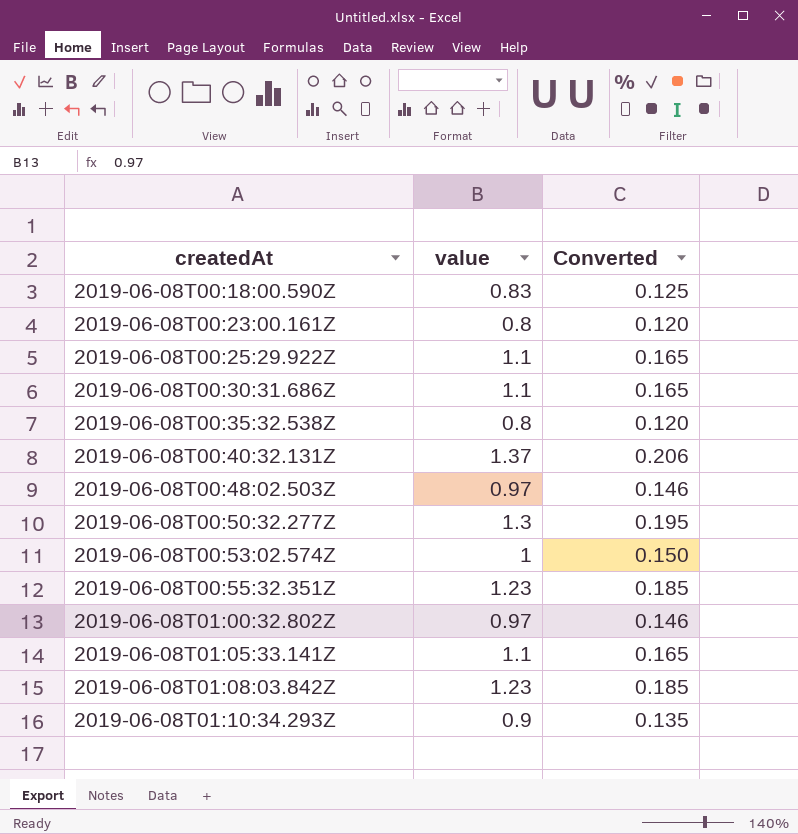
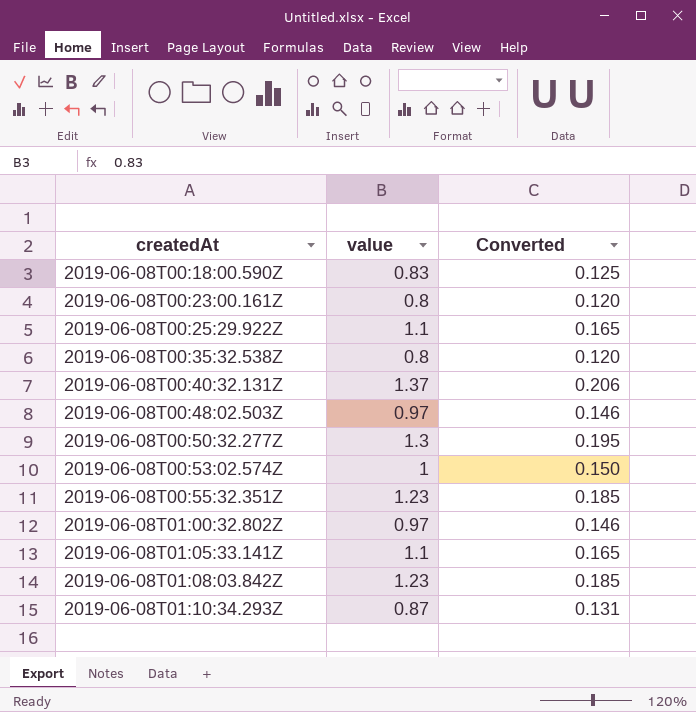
row 2019-06-08T00:30:31.686Z: 1.1 | 0.165 -> none
2019-06-08T01:10:34.293Z | value: 0.9 -> 0.87
2019-06-08T01:10:34.293Z | Converted: 0.135 -> 0.131

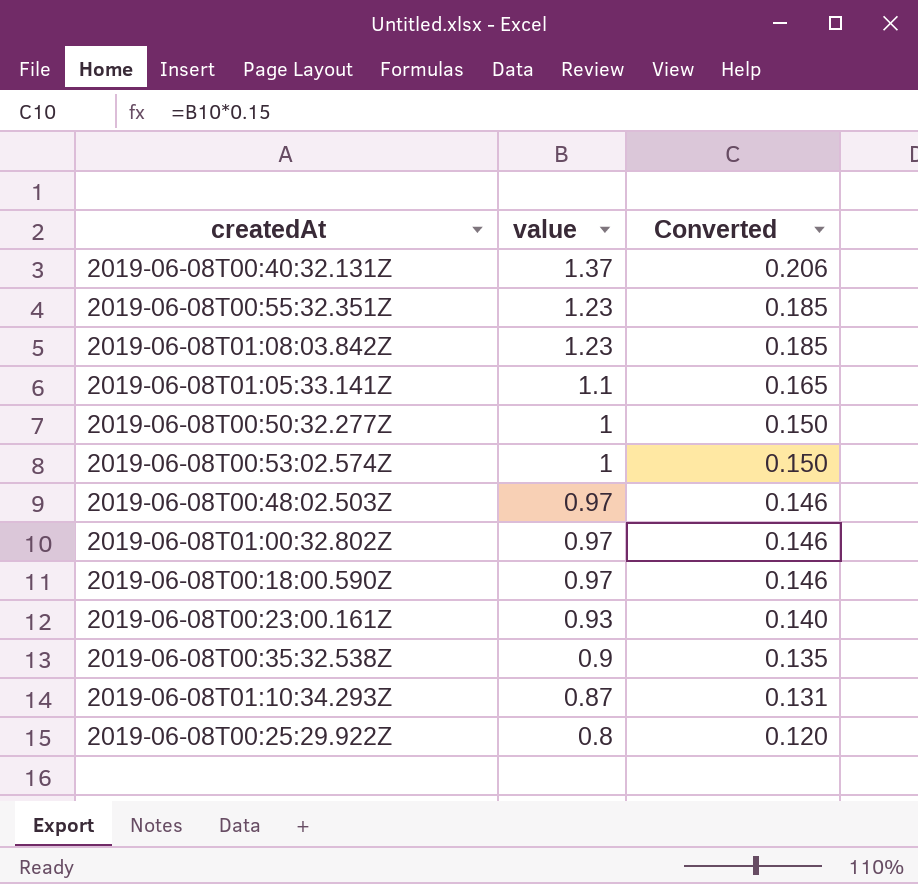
row order: createdAt ascending -> value descending
2019-06-08T00:50:32.277Z | value: 1.3 -> 1
2019-06-08T00:50:32.277Z | Converted: 0.195 -> 0.150
2019-06-08T00:18:00.590Z | value: 0.83 -> 0.97
2019-06-08T00:18:00.590Z | Converted: 0.125 -> 0.146
2019-06-08T00:23:00.161Z | value: 0.8 -> 0.93
2019-06-08T00:23:00.161Z | Converted: 0.120 -> 0.140
2019-06-08T00:35:32.538Z | value: 0.8 -> 0.9
2019-06-08T00:35:32.538Z | Converted: 0.120 -> 0.135
2019-06-08T00:25:29.922Z | value: 1.1 -> 0.8
2019-06-08T00:25:29.922Z | Converted: 0.165 -> 0.120

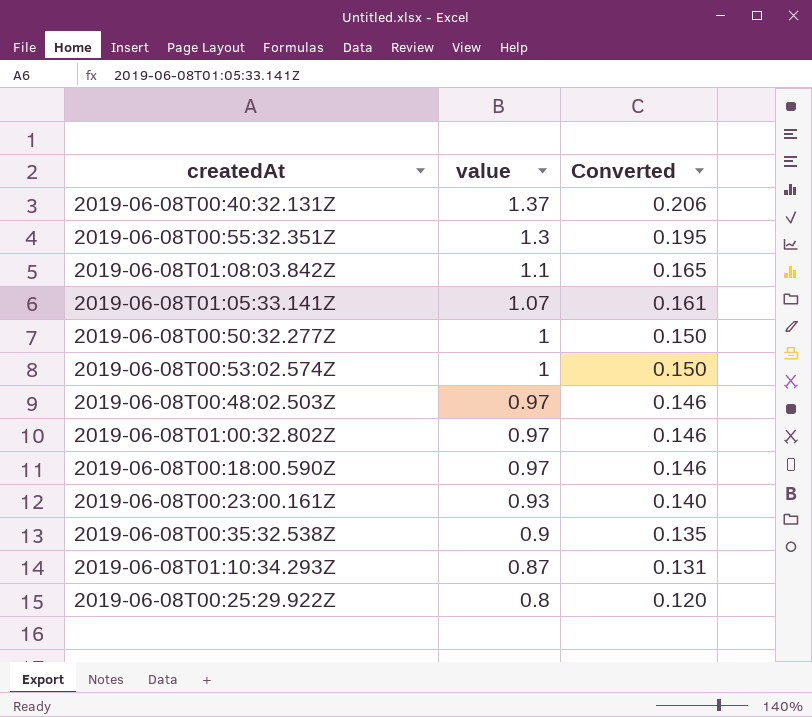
2019-06-08T00:55:32.351Z | value: 1.23 -> 1.3
2019-06-08T00:55:32.351Z | Converted: 0.185 -> 0.195
2019-06-08T01:08:03.842Z | value: 1.23 -> 1.1
2019-06-08T01:08:03.842Z | Converted: 0.185 -> 0.165
2019-06-08T01:05:33.141Z | value: 1.1 -> 1.07
2019-06-08T01:05:33.141Z | Converted: 0.165 -> 0.161

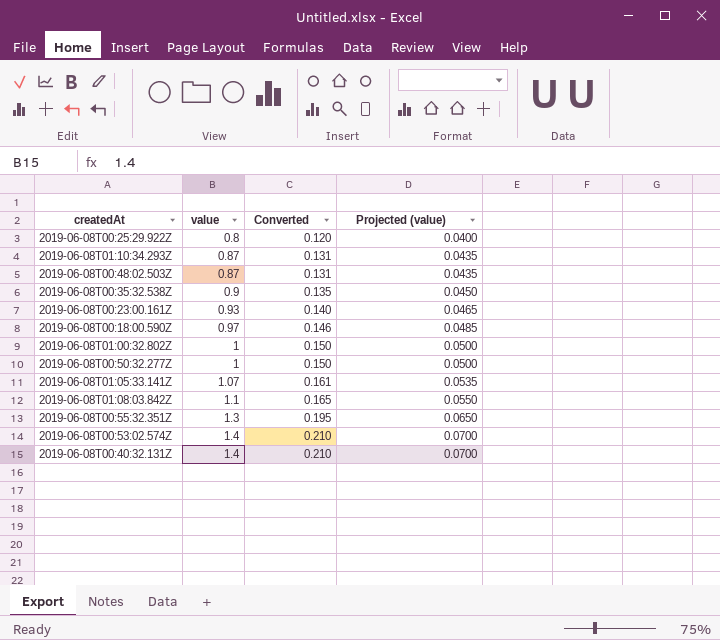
row order: value descending -> value ascending
column Projected (value) | formula: none -> [value] * 0.05
2019-06-08T00:48:02.503Z | value: 0.97 -> 0.87
2019-06-08T00:48:02.503Z | Converted: 0.146 -> 0.131
2019-06-08T01:00:32.802Z | value: 0.97 -> 1
2019-06-08T01:00:32.802Z | Converted: 0.146 -> 0.150
2019-06-08T00:53:02.574Z | value: 1 -> 1.4
2019-06-08T00:53:02.574Z | Converted: 0.150 -> 0.210
2019-06-08T00:40:32.131Z | value: 1.37 -> 1.4
2019-06-08T00:40:32.131Z | Converted: 0.206 -> 0.210

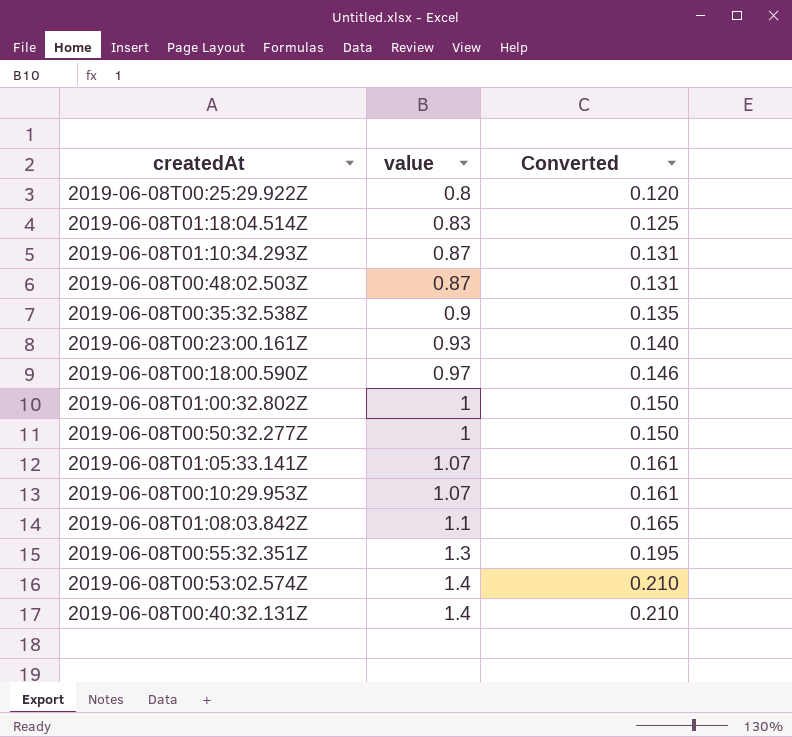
column Projected (value) | formula: [value] * 0.05 -> none
row 2019-06-08T01:18:04.514Z: none -> 0.83 | 0.125
row 2019-06-08T00:10:29.953Z: none -> 1.07 | 0.161

